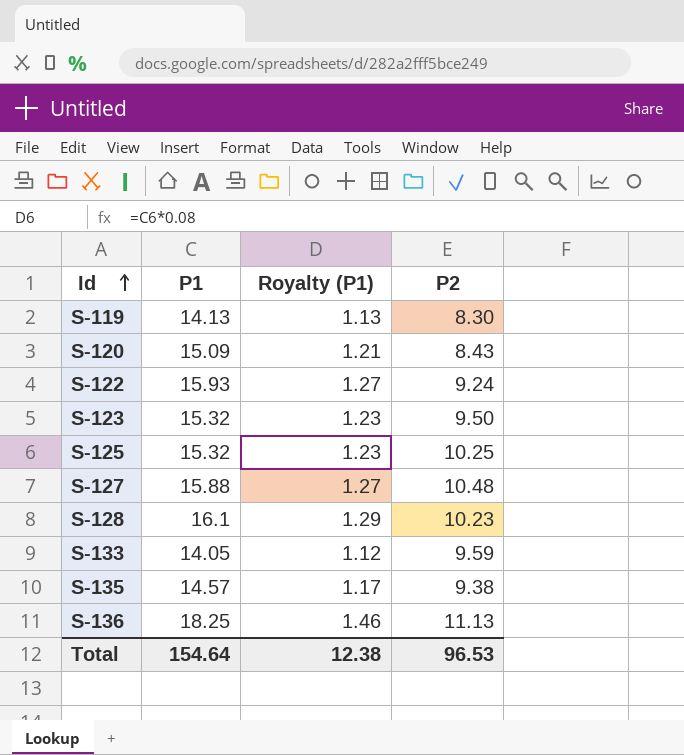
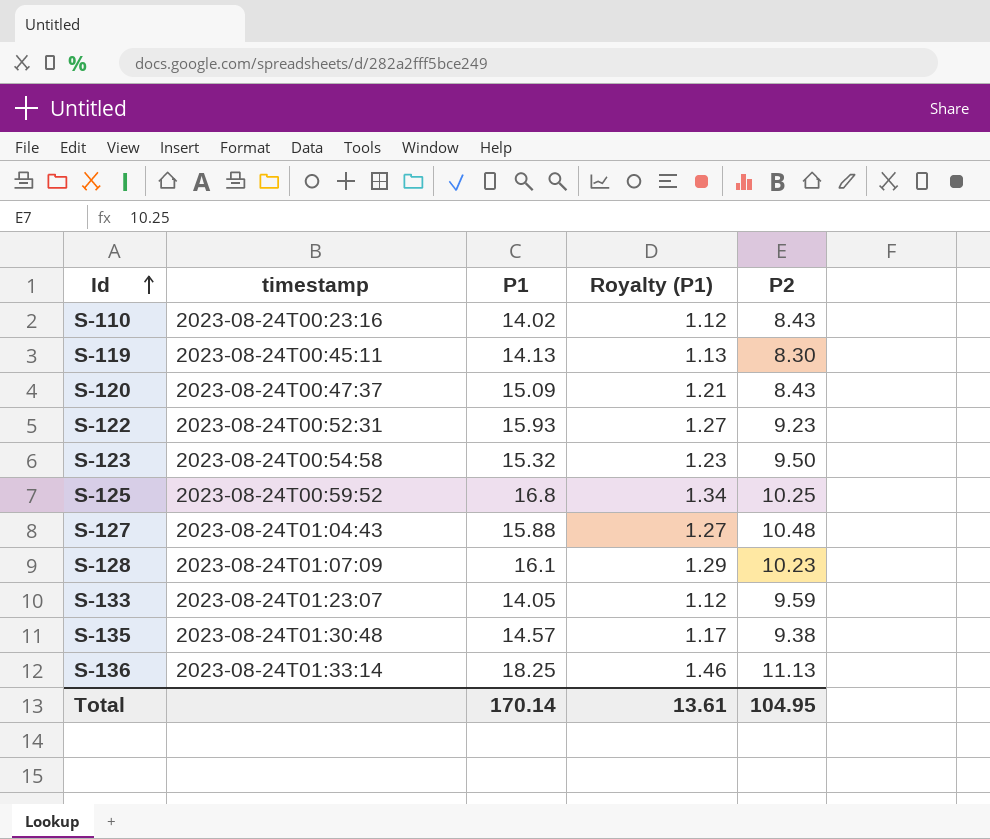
column timestamp | position: none -> 2
row S-110: none -> 2023-08-24T00:23:16 | 14.02 | 1.12 | 8.43
S-122 | P2: 9.24 -> 9.23
S-125 | P1: 15.32 -> 16.8
S-125 | Royalty (P1): 1.23 -> 1.34
Total | P1: 154.64 -> 170.14
Total | Royalty (P1): 12.38 -> 13.61
Total | P2: 96.53 -> 104.95

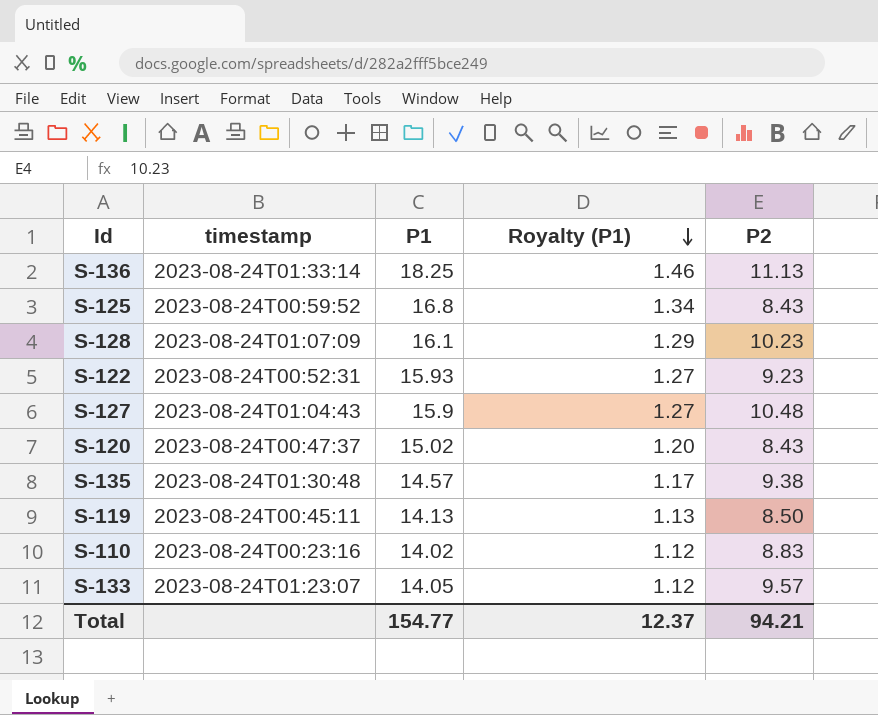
row order: Id ascending -> Royalty (P1) descending
row S-123: 2023-08-24T00:54:58 | 15.32 | 1.23 | 9.50 -> none
S-125 | P2: 10.25 -> 8.43
S-127 | P1: 15.88 -> 15.9
S-120 | P1: 15.09 -> 15.02
S-120 | Royalty (P1): 1.21 -> 1.20
S-119 | P2: 8.30 -> 8.50
S-110 | P2: 8.43 -> 8.83
S-133 | P2: 9.59 -> 9.57
Total | P1: 170.14 -> 154.77
Total | Royalty (P1): 13.61 -> 12.37
Total | P2: 104.95 -> 94.21

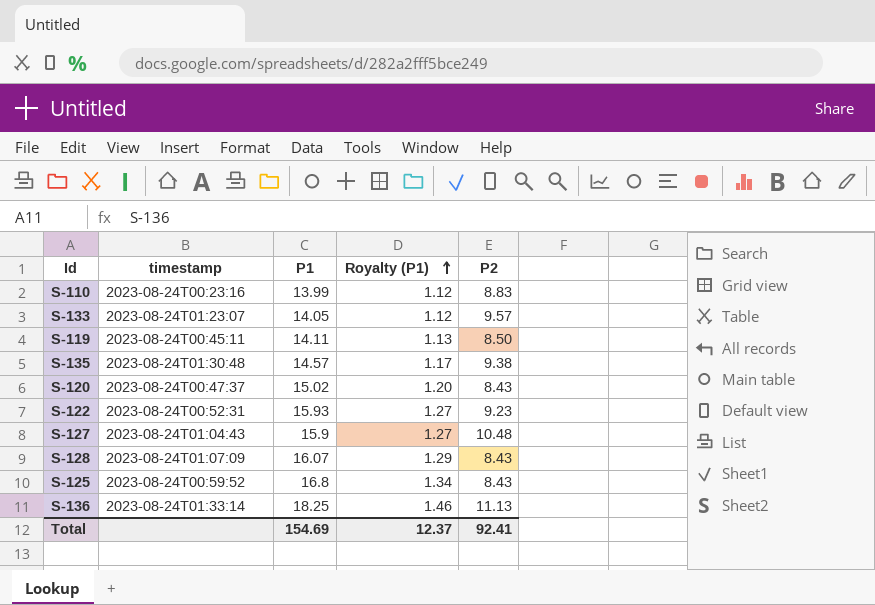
row order: Royalty (P1) descending -> Royalty (P1) ascending
S-110 | P1: 14.02 -> 13.99
S-119 | P1: 14.13 -> 14.11
S-128 | P1: 16.1 -> 16.07
S-128 | P2: 10.23 -> 8.43
Total | P1: 154.77 -> 154.69
Total | P2: 94.21 -> 92.41

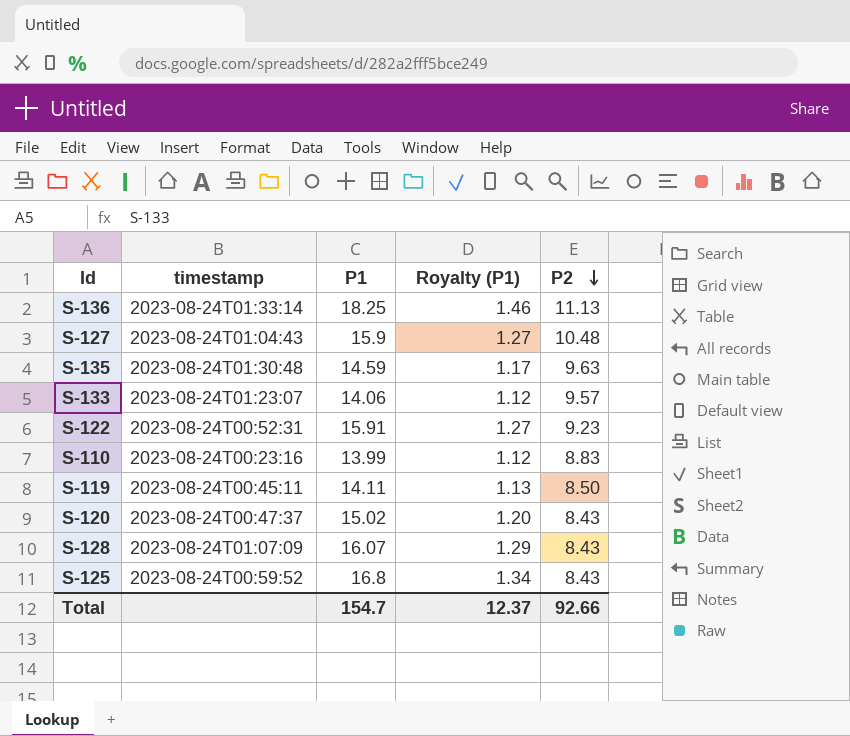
row order: Royalty (P1) ascending -> P2 descending
S-135 | P1: 14.57 -> 14.59
S-135 | P2: 9.38 -> 9.63
S-133 | P1: 14.05 -> 14.06
S-122 | P1: 15.93 -> 15.91
Total | P1: 154.69 -> 154.7
Total | P2: 92.41 -> 92.66

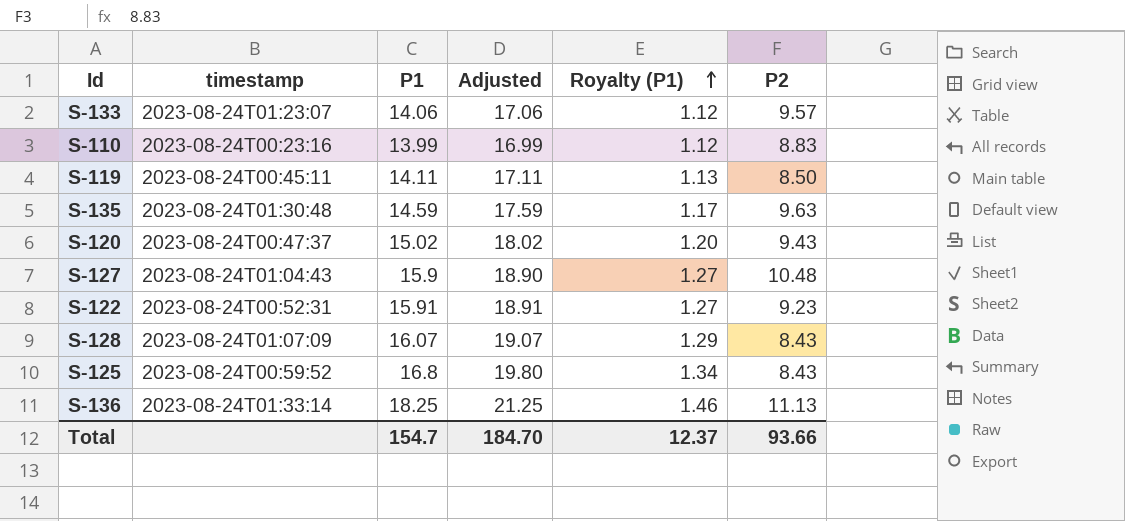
row order: P2 descending -> Royalty (P1) ascending
column Adjusted | formula: none -> [P1] + 3
S-120 | P2: 8.43 -> 9.43
Total | P2: 92.66 -> 93.66

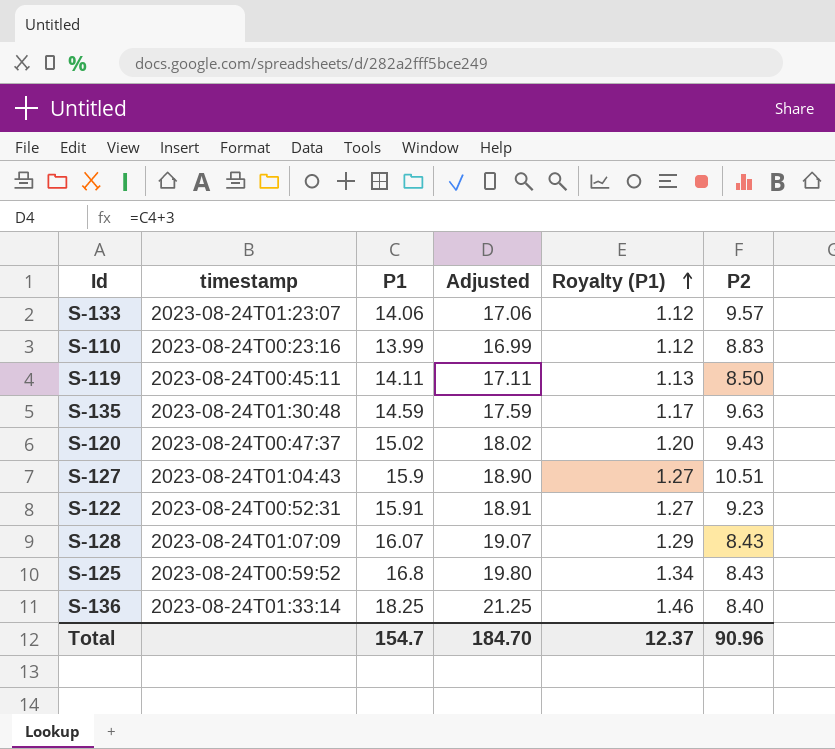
S-127 | P2: 10.48 -> 10.51
S-136 | P2: 11.13 -> 8.40
Total | P2: 93.66 -> 90.96

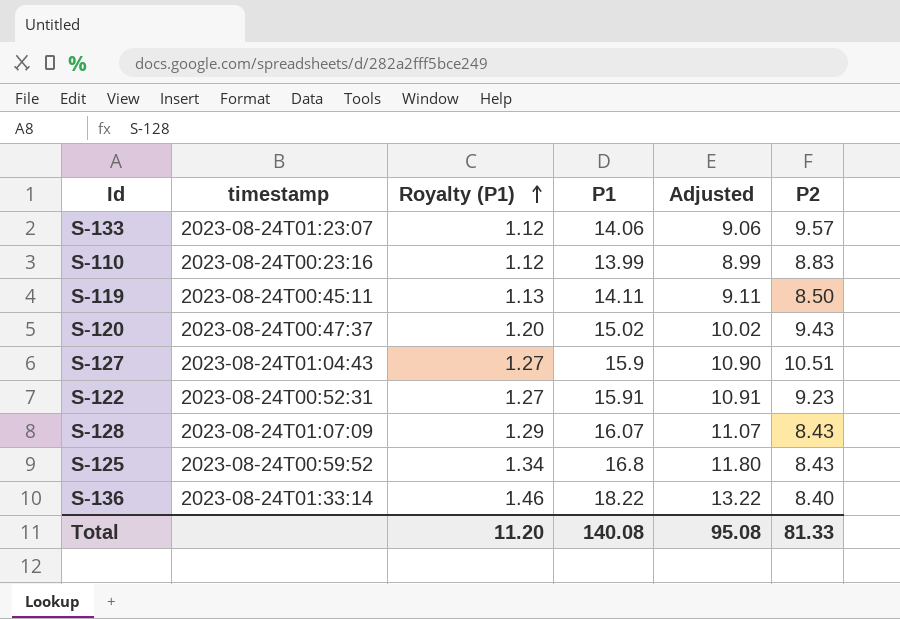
column Royalty (P1) | position: 5 -> 3
column Adjusted | formula: [P1] + 3 -> [P1] - 5
row S-135: 2023-08-24T01:30:48 | 14.59 | 17.59 | 1.17 | 9.63 -> none
S-136 | P1: 18.25 -> 18.22
Total | Royalty (P1): 12.37 -> 11.20
Total | P1: 154.7 -> 140.08
Total | Adjusted: 184.70 -> 95.08
Total | P2: 90.96 -> 81.33

